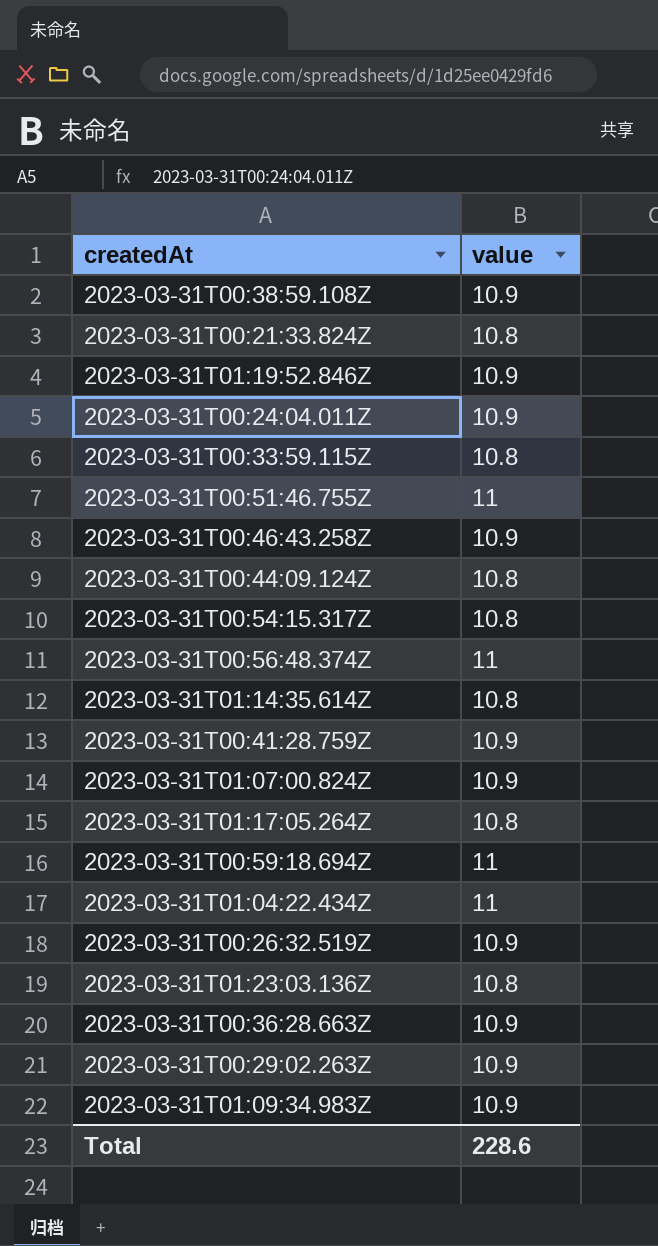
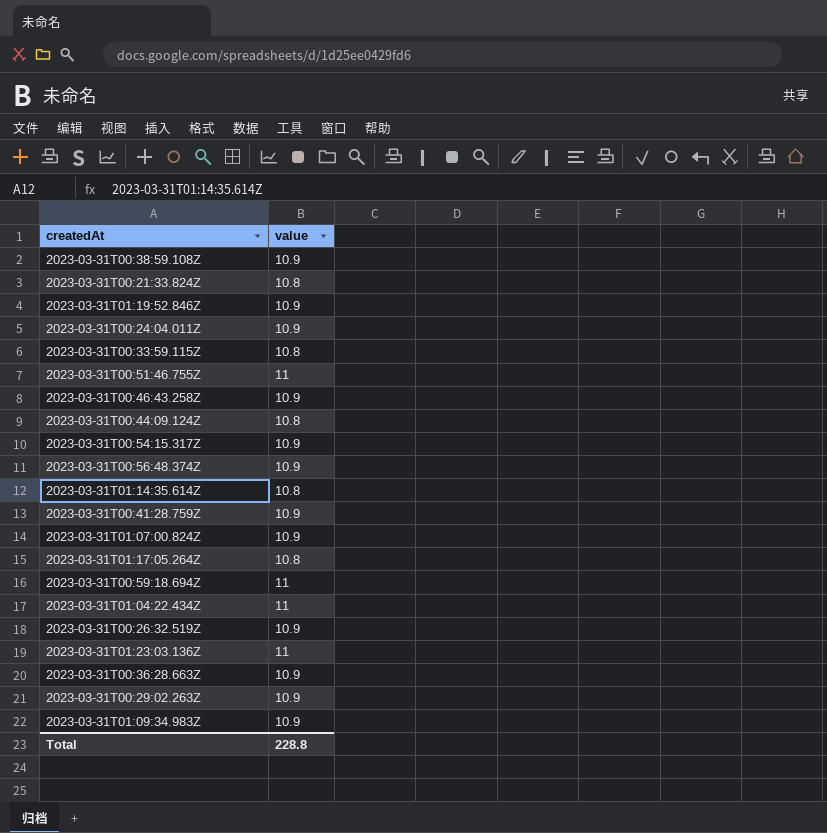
2023-03-31T00:54:15.317Z | value: 10.8 -> 10.9
2023-03-31T00:56:48.374Z | value: 11 -> 10.9
2023-03-31T01:23:03.136Z | value: 10.8 -> 11
Total | value: 228.6 -> 228.8

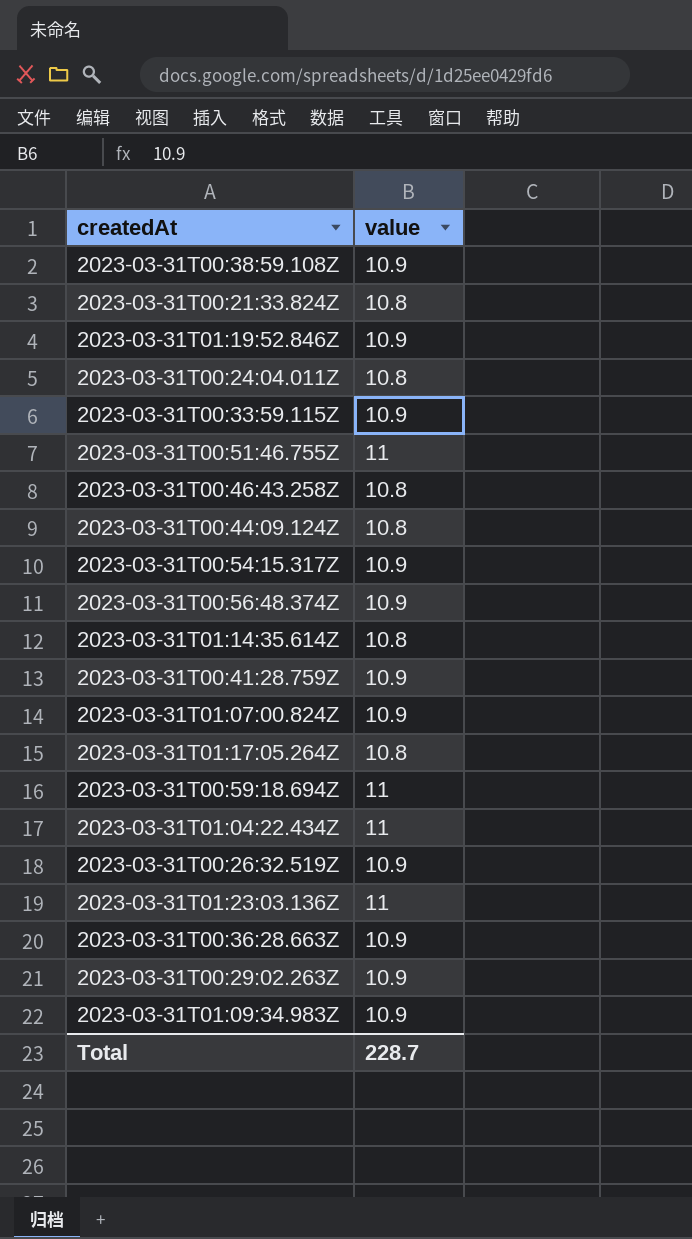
2023-03-31T00:24:04.011Z | value: 10.9 -> 10.8
2023-03-31T00:33:59.115Z | value: 10.8 -> 10.9
2023-03-31T00:46:43.258Z | value: 10.9 -> 10.8
Total | value: 228.8 -> 228.7

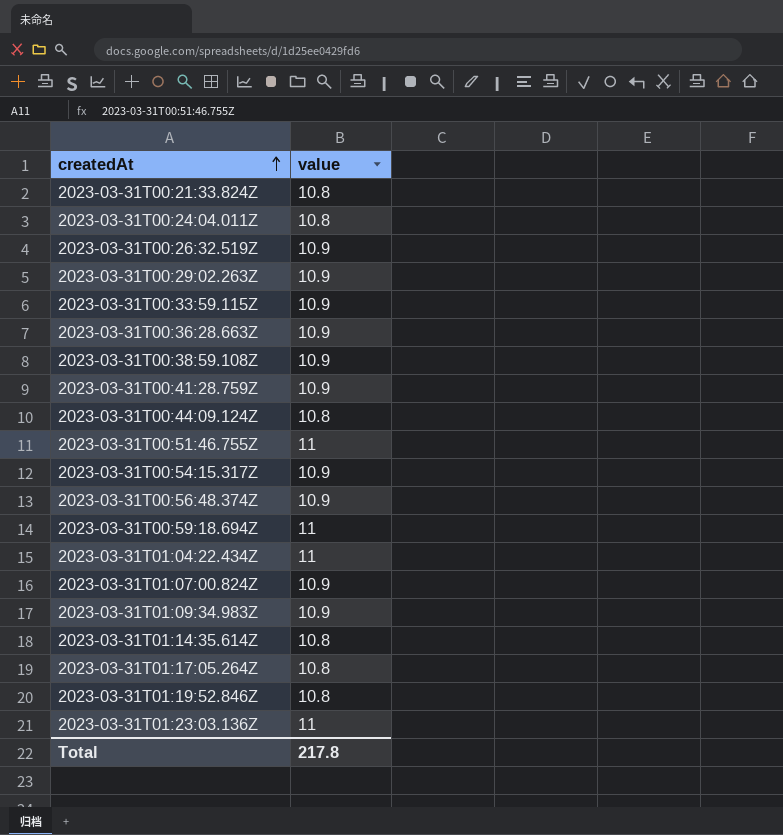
row order: none -> createdAt ascending
row 2023-03-31T00:46:43.258Z: 10.8 -> none
2023-03-31T01:19:52.846Z | value: 10.9 -> 10.8
Total | value: 228.7 -> 217.8

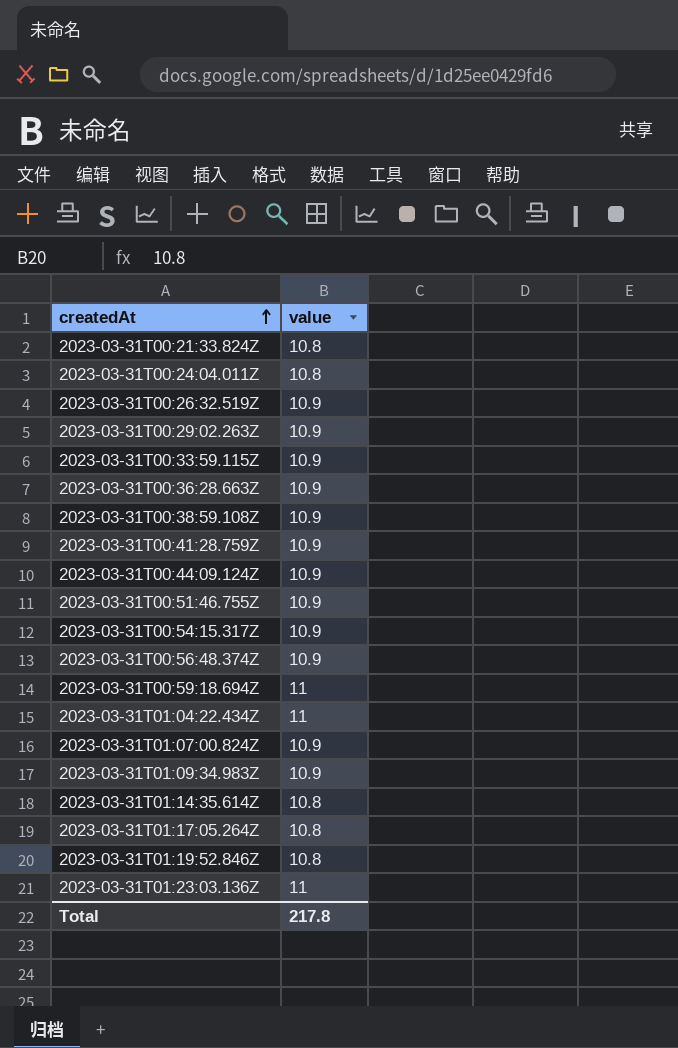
2023-03-31T00:44:09.124Z | value: 10.8 -> 10.9
2023-03-31T00:51:46.755Z | value: 11 -> 10.9

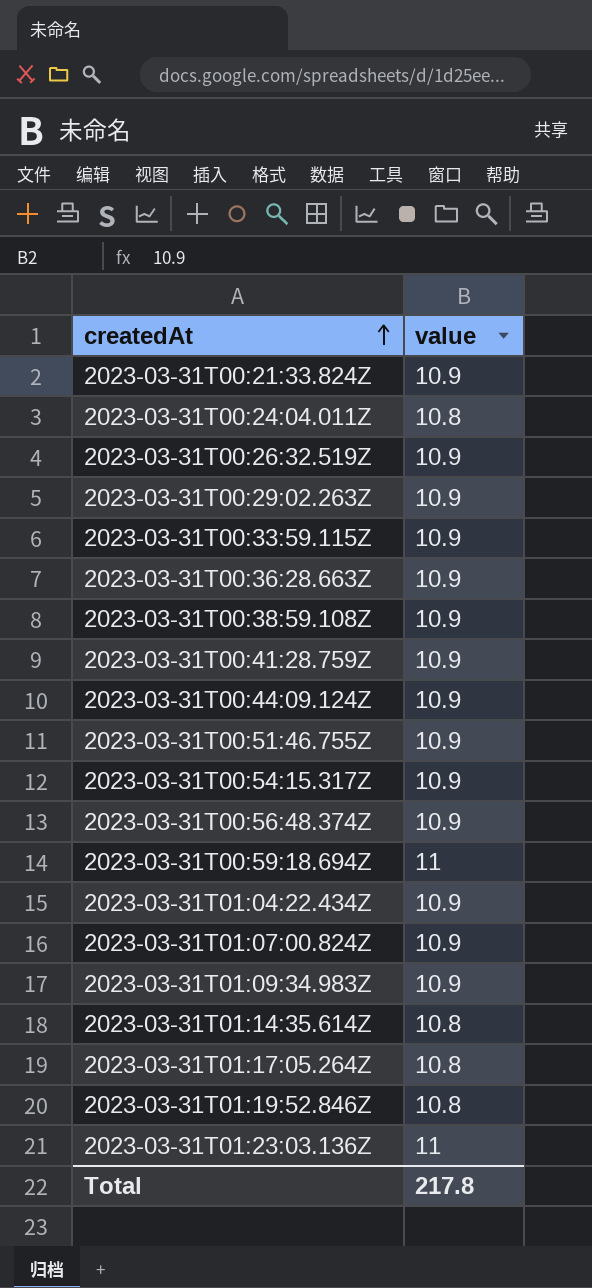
2023-03-31T00:21:33.824Z | value: 10.8 -> 10.9
2023-03-31T01:04:22.434Z | value: 11 -> 10.9

